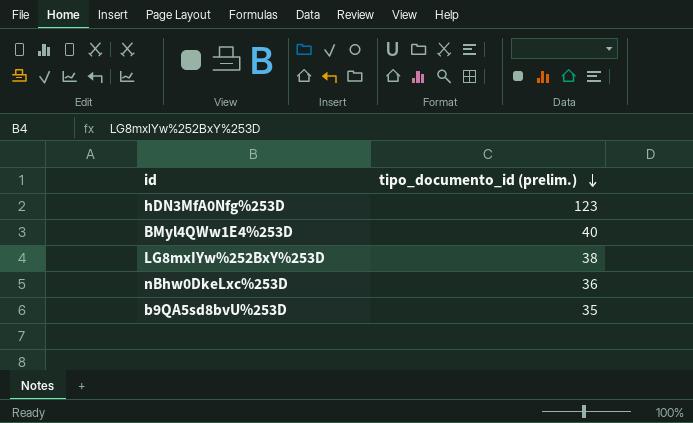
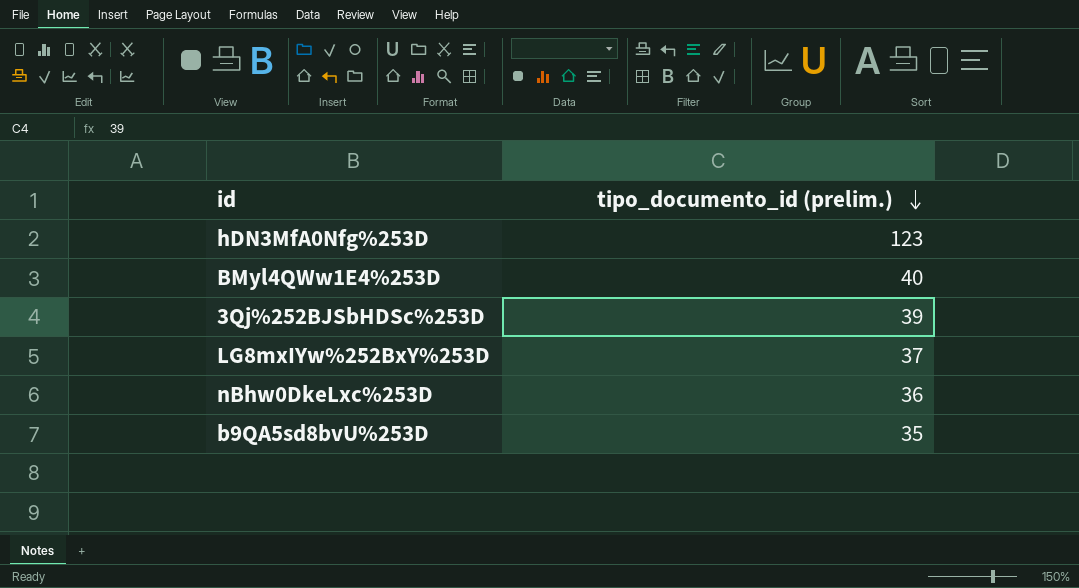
row 3Qj%252BJSbHDSc%253D: none -> 39
LG8mxIYw%252BxY%253D | tipo_documento_id (prelim.): 38 -> 37

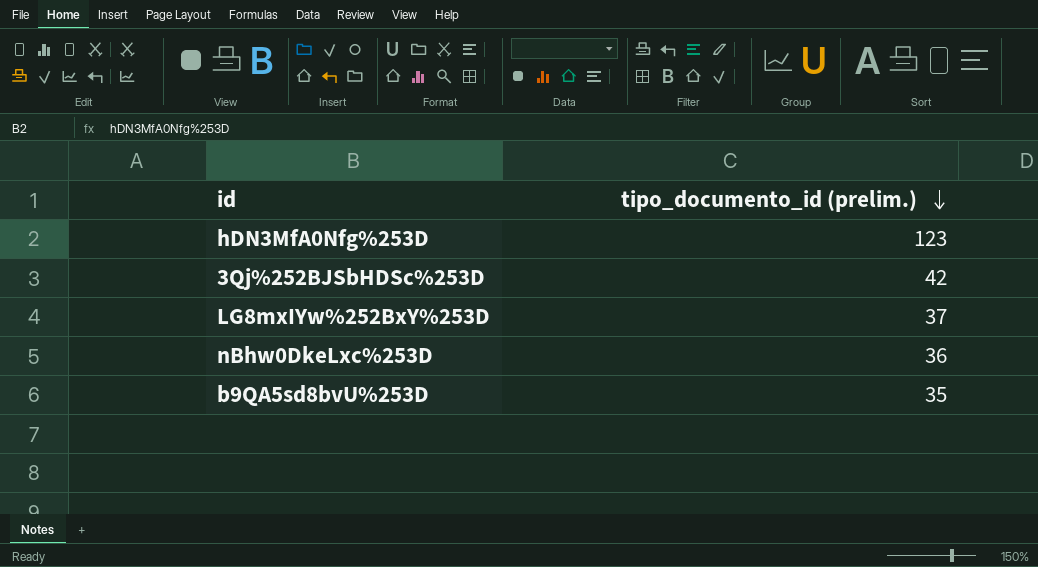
row BMyl4QWw1E4%253D: 40 -> none
3Qj%252BJSbHDSc%253D | tipo_documento_id (prelim.): 39 -> 42

